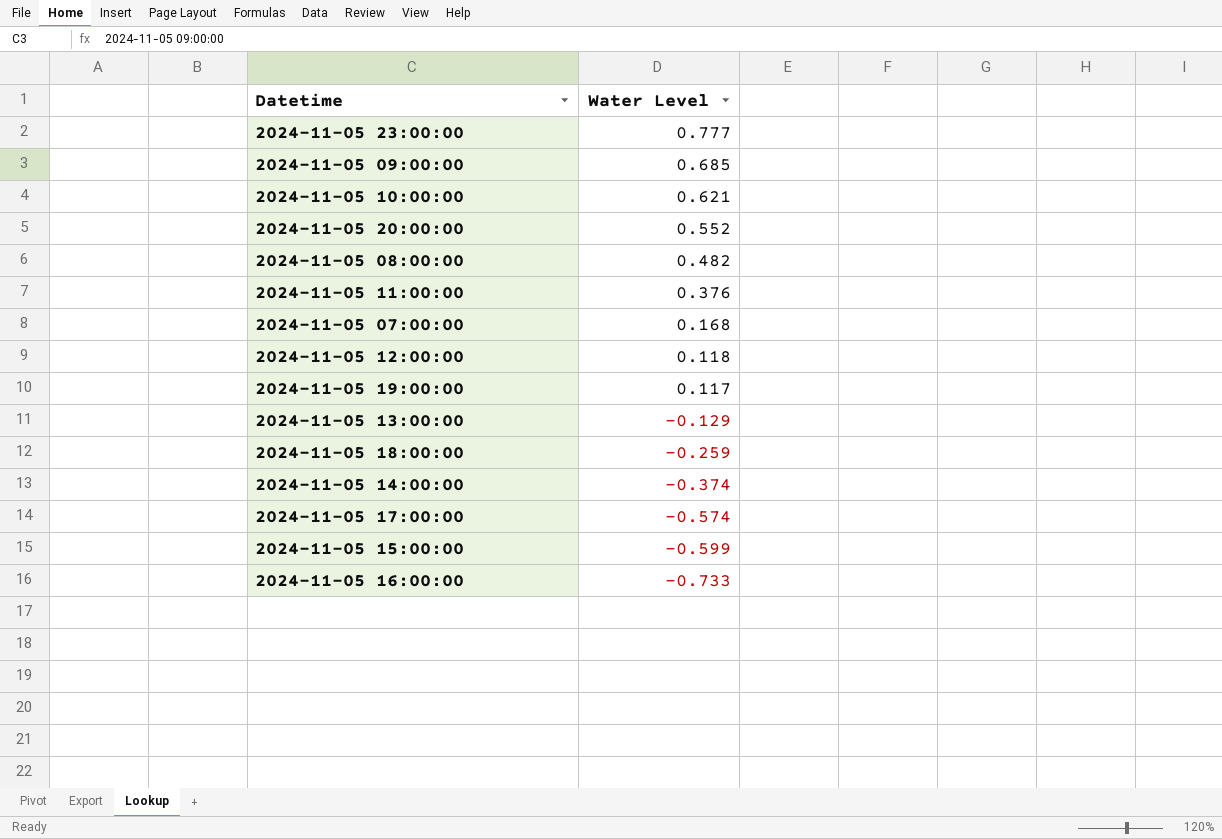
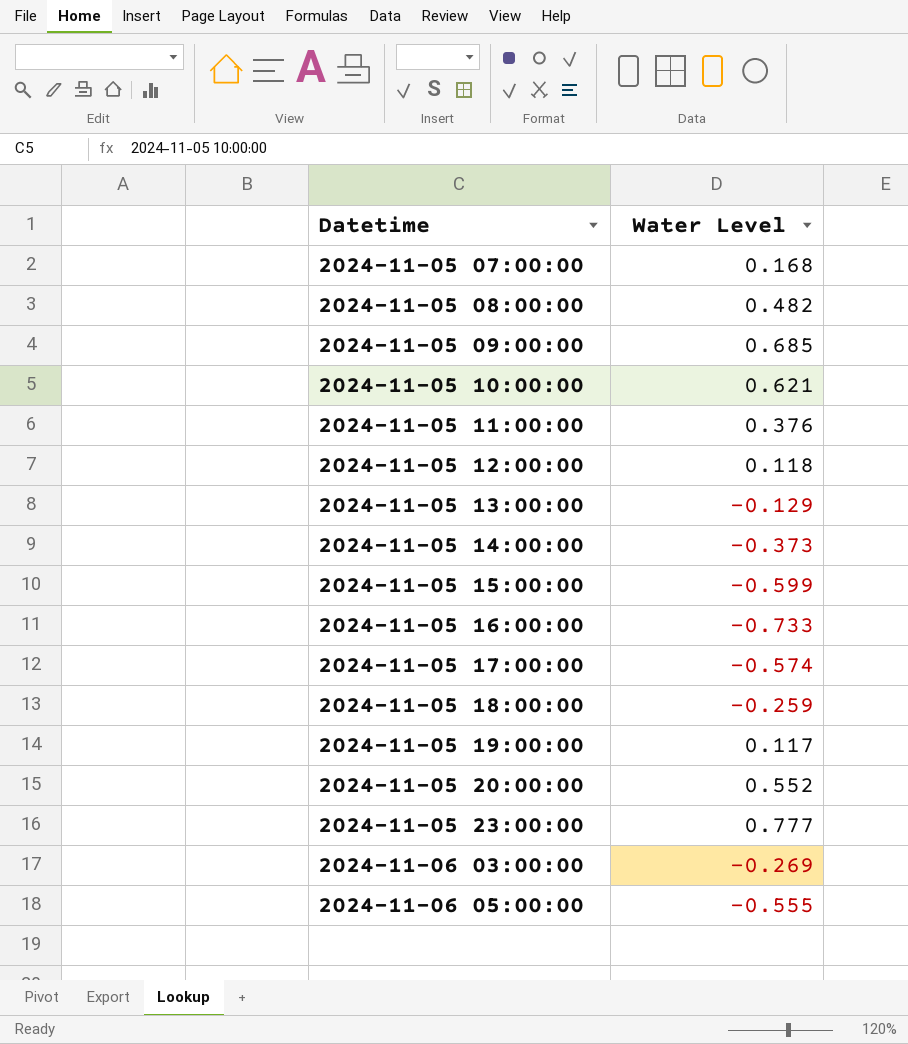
row order: Water Level descending -> Datetime ascending
2024-11-05 14:00:00 | Water Level: -0.374 -> -0.373
row 2024-11-06 03:00:00: none -> -0.269
row 2024-11-06 05:00:00: none -> -0.555

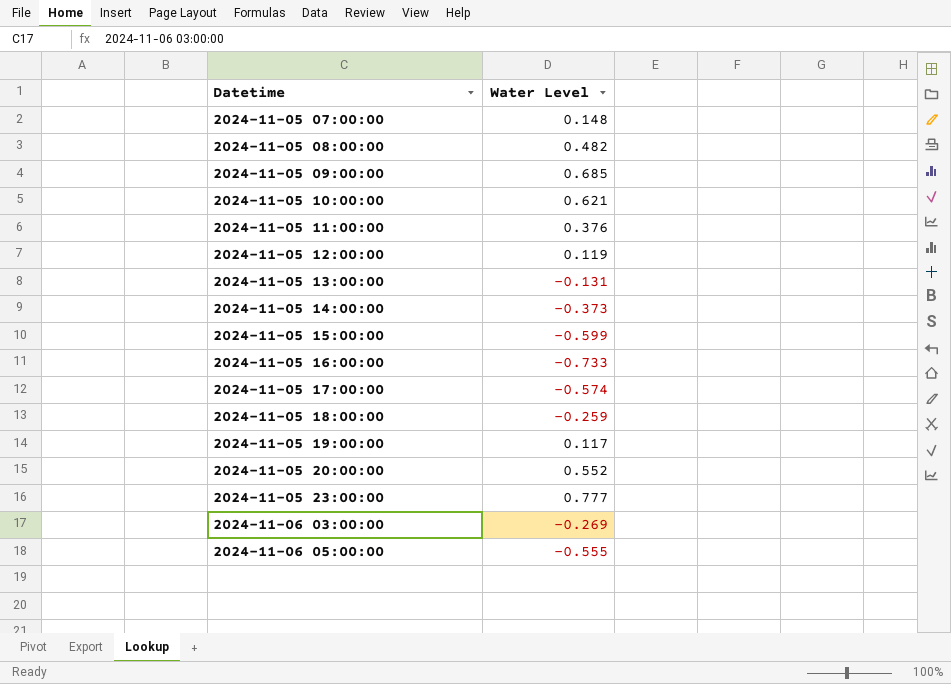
2024-11-05 07:00:00 | Water Level: 0.168 -> 0.148
2024-11-05 12:00:00 | Water Level: 0.118 -> 0.119
2024-11-05 13:00:00 | Water Level: -0.129 -> -0.131

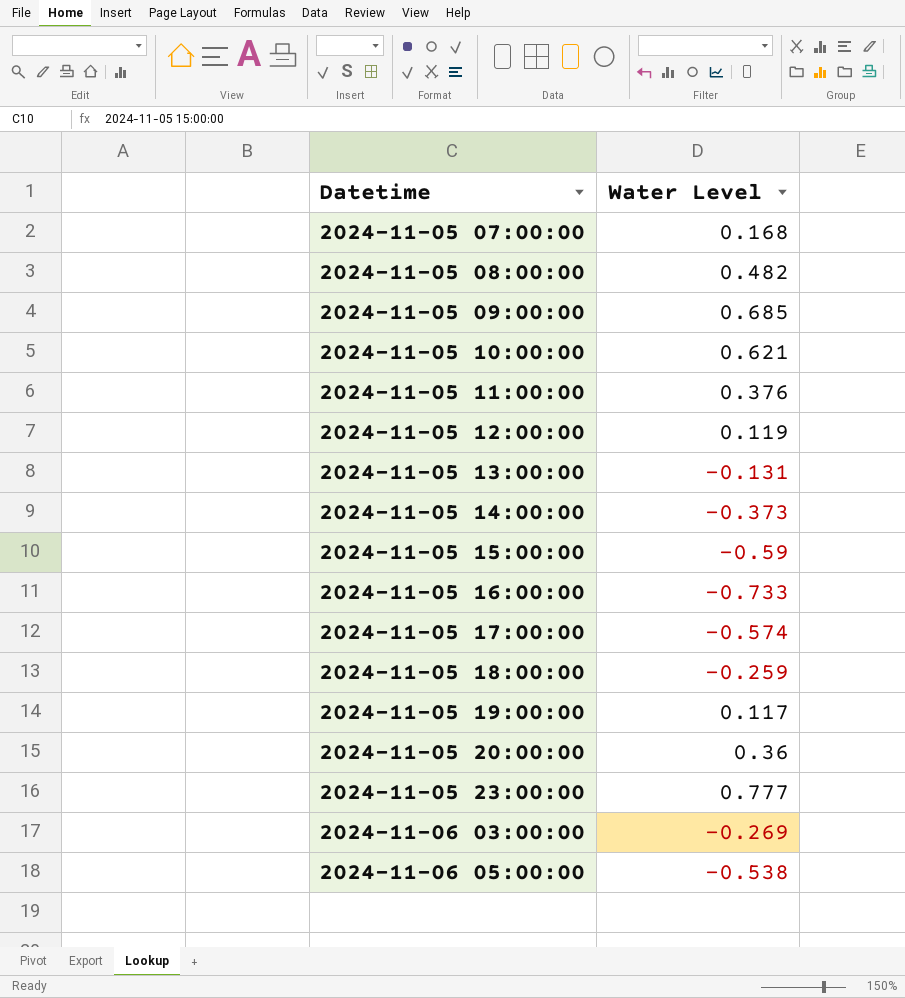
2024-11-05 07:00:00 | Water Level: 0.148 -> 0.168
2024-11-05 15:00:00 | Water Level: -0.599 -> -0.59
2024-11-05 20:00:00 | Water Level: 0.552 -> 0.36
2024-11-06 05:00:00 | Water Level: -0.555 -> -0.538

